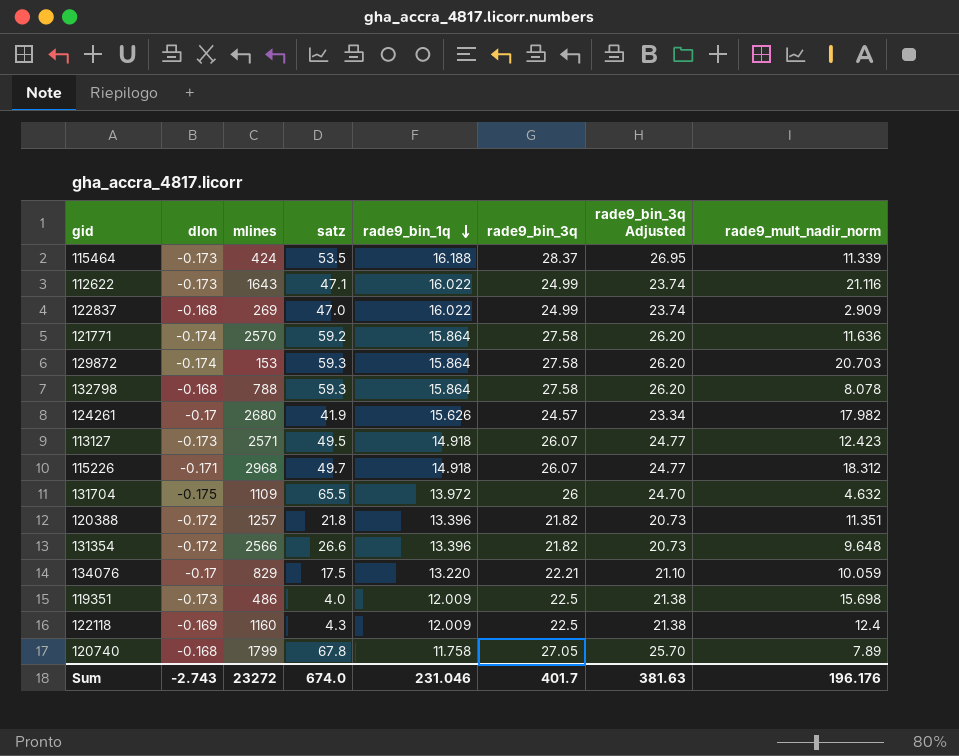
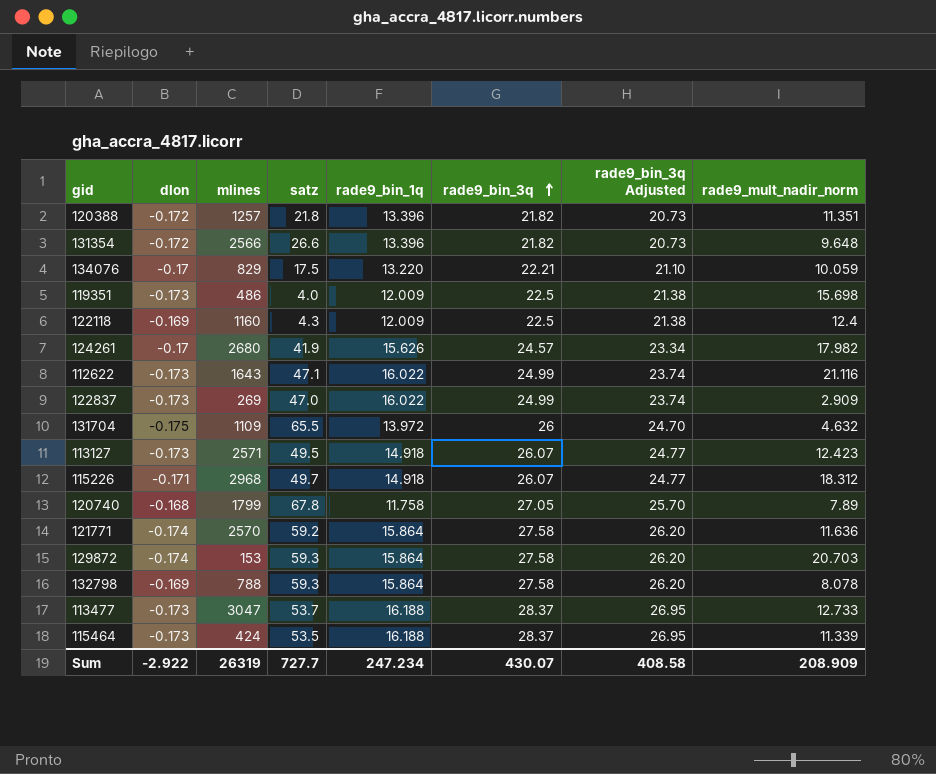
row order: rade9_bin_1q descending -> rade9_bin_3q ascending
122837 | dlon: -0.168 -> -0.173
132798 | dlon: -0.168 -> -0.169
row 113477: none -> -0.173 | 3047 | 53.7 | 16.188 | 28.37 | 26.95 | 12.733
Sum | dlon: -2.743 -> -2.922
Sum | mlines: 23272 -> 26319
Sum | satz: 674.0 -> 727.7
Sum | rade9_bin_1q: 231.046 -> 247.234
Sum | rade9_bin_3q: 401.7 -> 430.07
Sum | rade9_bin_3q Adjusted: 381.63 -> 408.58
Sum | rade9_mult_nadir_norm: 196.176 -> 208.909

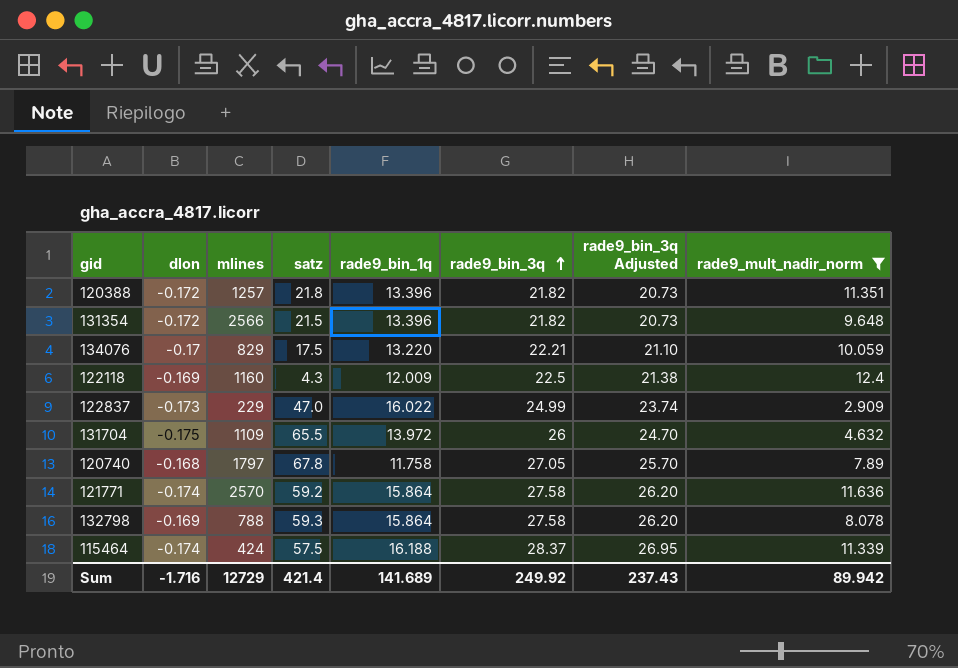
filter: none -> rade9_mult_nadir_norm <= 12.4
131354 | satz: 26.6 -> 21.5
122837 | mlines: 269 -> 229
120740 | mlines: 1799 -> 1797
115464 | dlon: -0.173 -> -0.174
115464 | satz: 53.5 -> 57.5
Sum | dlon: -2.922 -> -1.716
Sum | mlines: 26319 -> 12729
Sum | satz: 727.7 -> 421.4
Sum | rade9_bin_1q: 247.234 -> 141.689
Sum | rade9_bin_3q: 430.07 -> 249.92
Sum | rade9_bin_3q Adjusted: 408.58 -> 237.43
Sum | rade9_mult_nadir_norm: 208.909 -> 89.942

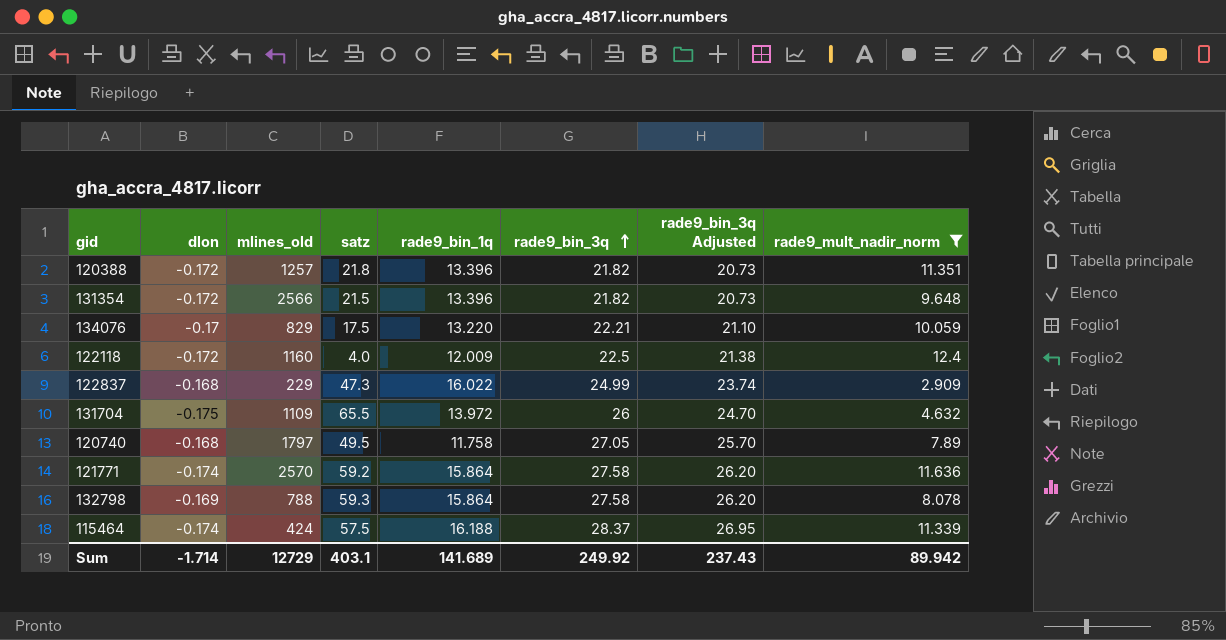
column name: mlines -> mlines_old
122118 | dlon: -0.169 -> -0.172
122118 | satz: 4.3 -> 4.0
122837 | dlon: -0.173 -> -0.168
122837 | satz: 47.0 -> 47.3
120740 | satz: 67.8 -> 49.5
Sum | dlon: -1.716 -> -1.714
Sum | satz: 421.4 -> 403.1

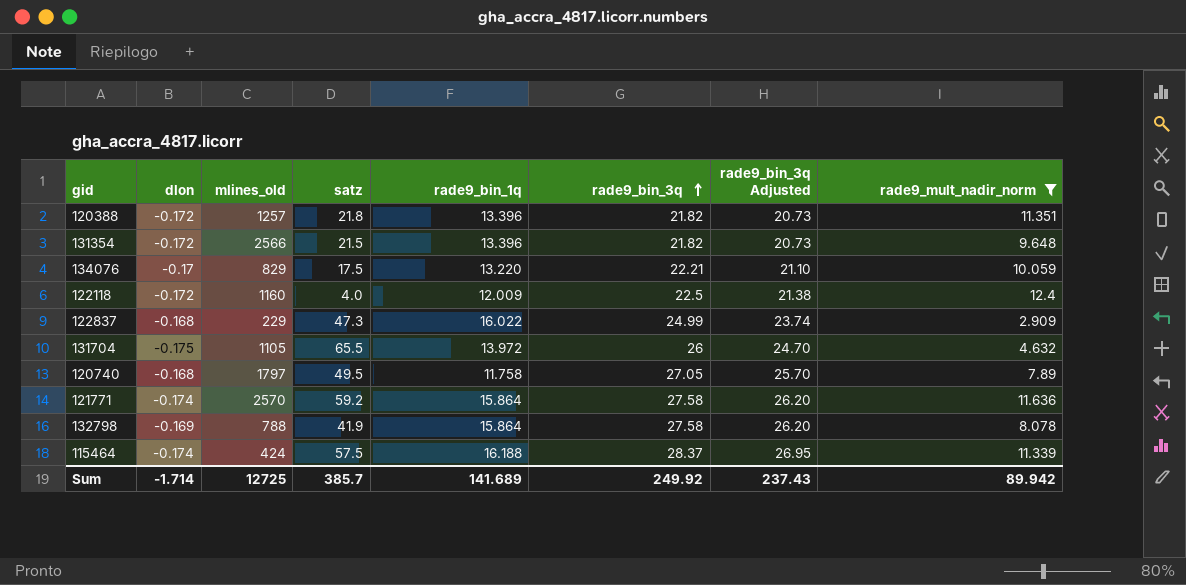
131704 | mlines_old: 1109 -> 1105
132798 | satz: 59.3 -> 41.9
Sum | mlines_old: 12729 -> 12725
Sum | satz: 403.1 -> 385.7

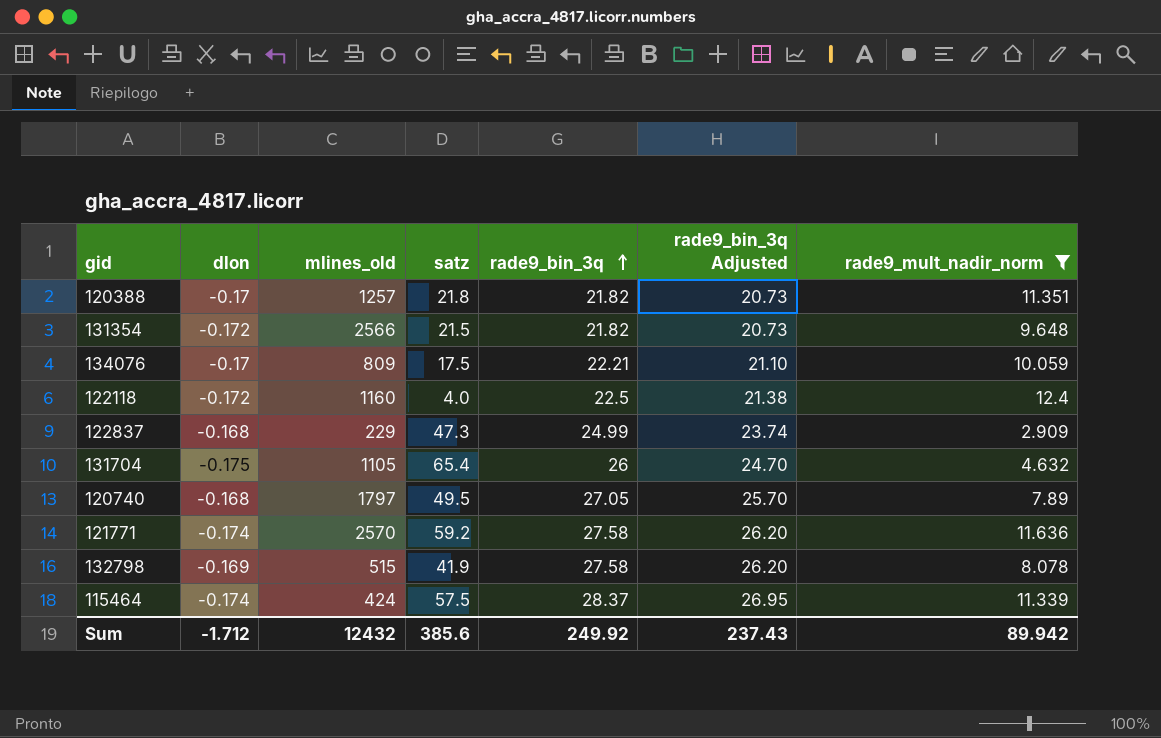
column rade9_bin_1q | position: 5 -> none
120388 | dlon: -0.172 -> -0.17
134076 | mlines_old: 829 -> 809
131704 | satz: 65.5 -> 65.4
132798 | mlines_old: 788 -> 515
Sum | dlon: -1.714 -> -1.712
Sum | mlines_old: 12725 -> 12432
Sum | satz: 385.7 -> 385.6

